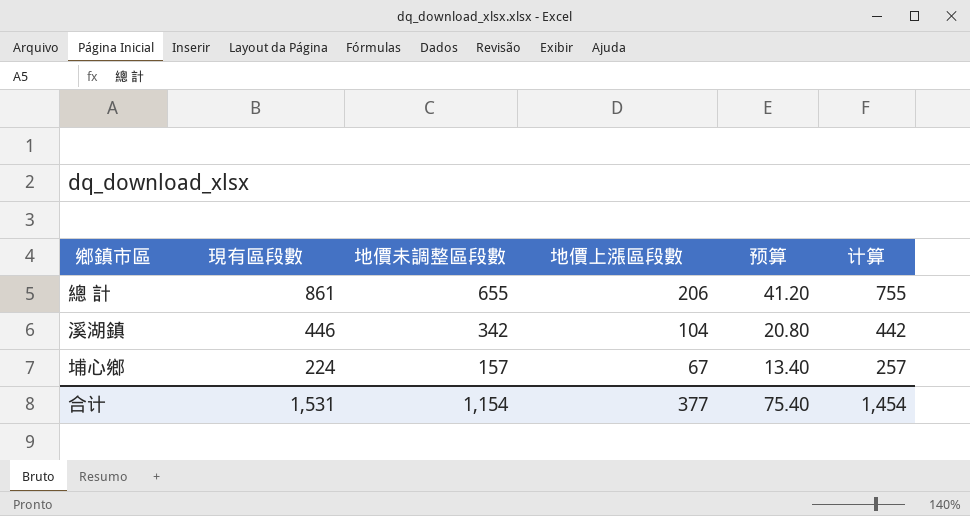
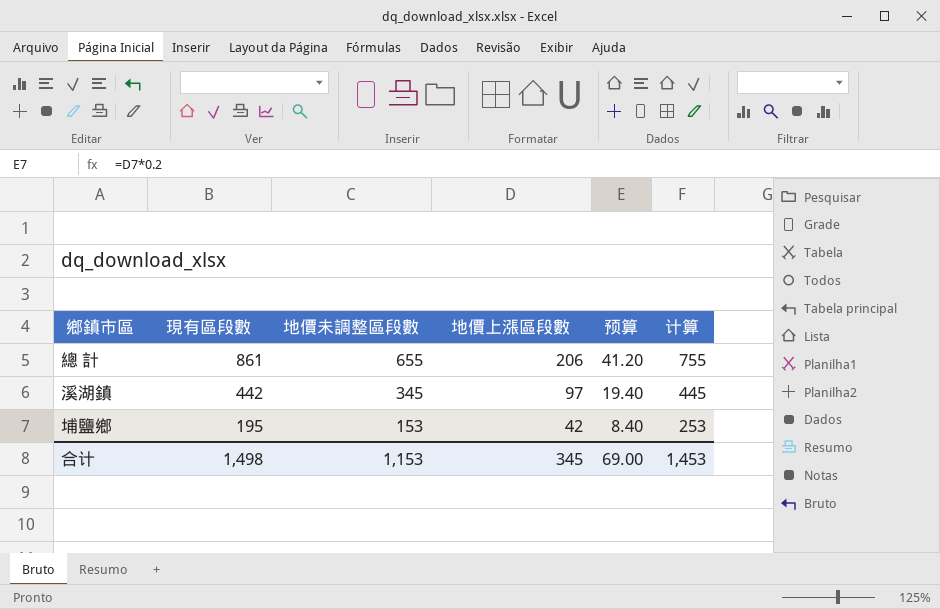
row 埔心鄉: 224 | 157 | 67 | 13.40 | 257 -> none
溪湖鎮 | 現有區段數: 446 -> 442
溪湖鎮 | 地價未調整區段數: 342 -> 345
溪湖鎮 | 地價上漲區段數: 104 -> 97
溪湖鎮 | 预算: 20.80 -> 19.40
溪湖鎮 | 计算: 442 -> 445
row 埔鹽鄉: none -> 195 | 153 | 42 | 8.40 | 253
合计 | 現有區段數: 1,531 -> 1,498
合计 | 地價未調整區段數: 1,154 -> 1,153
合计 | 地價上漲區段數: 377 -> 345
合计 | 预算: 75.40 -> 69.00
合计 | 计算: 1,454 -> 1,453

